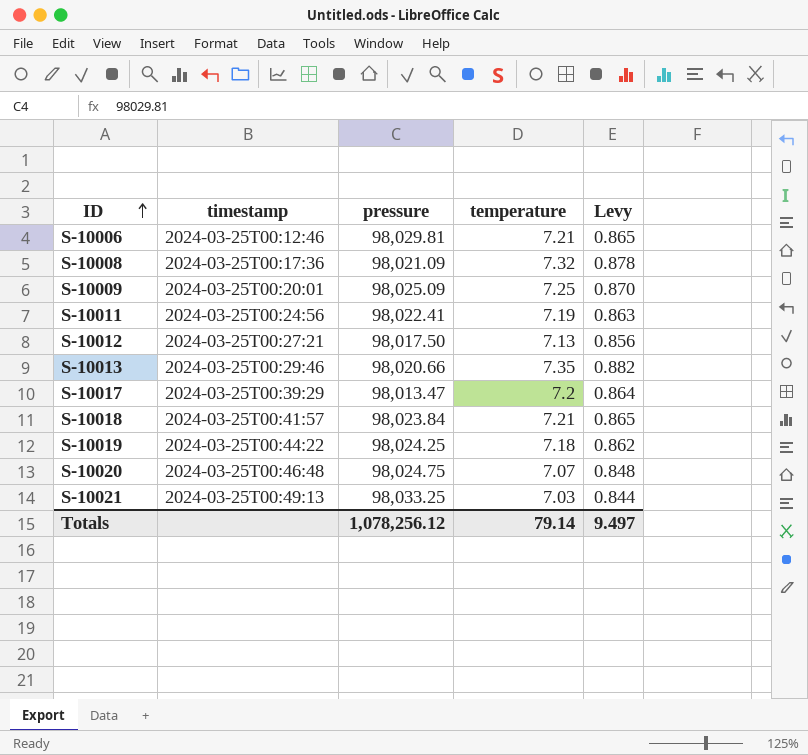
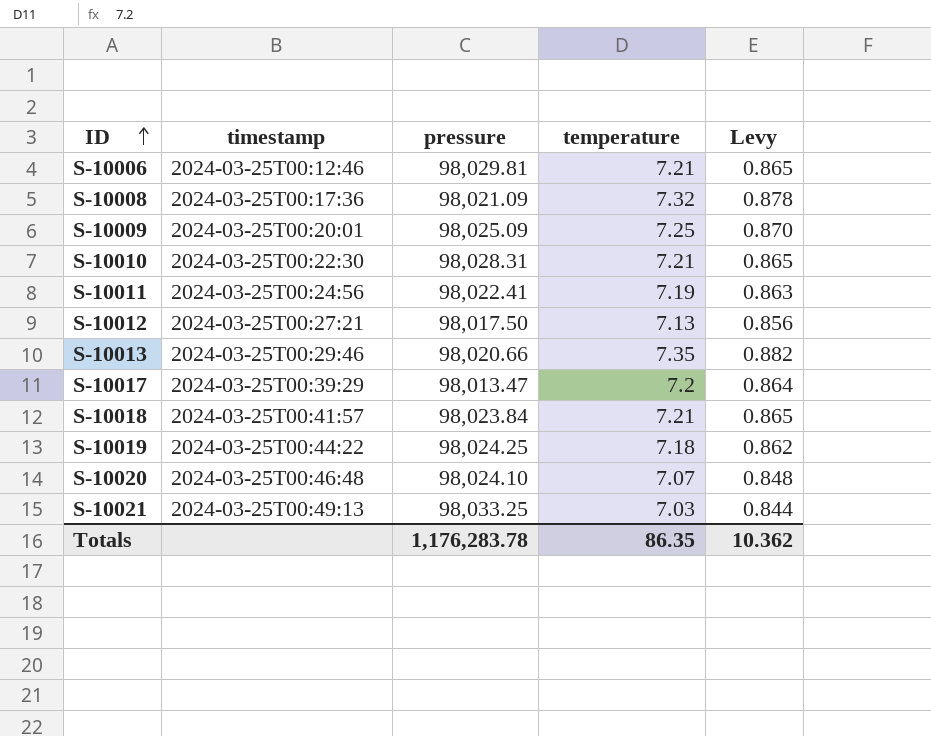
row S-10010: none -> 2024-03-25T00:22:30 | 98,028.31 | 7.21 | 0.865
S-10020 | pressure: 98,024.75 -> 98,024.10
Totals | pressure: 1,078,256.12 -> 1,176,283.78
Totals | temperature: 79.14 -> 86.35
Totals | Levy: 9.497 -> 10.362

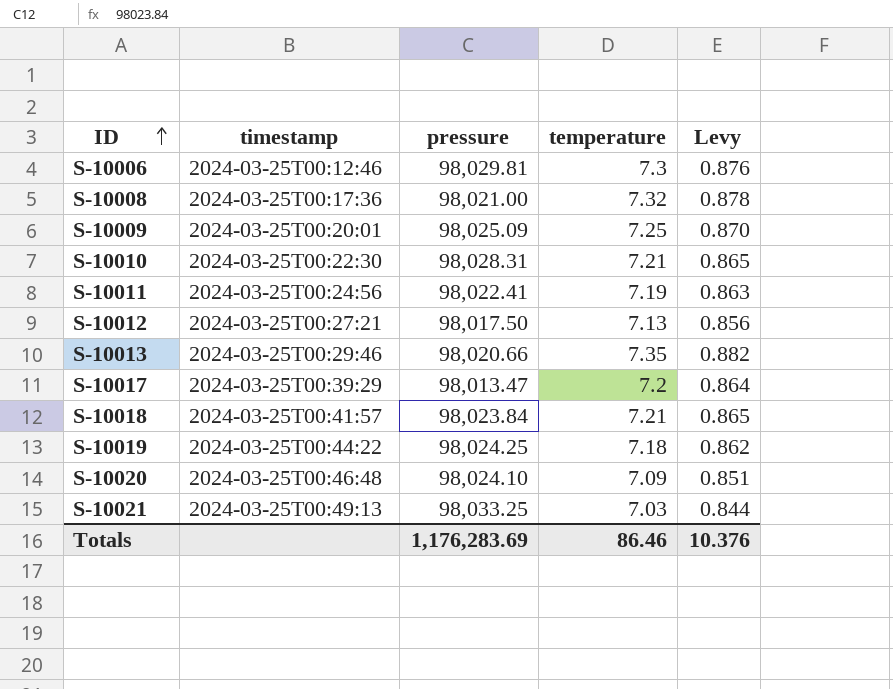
S-10006 | temperature: 7.21 -> 7.3
S-10006 | Levy: 0.865 -> 0.876
S-10008 | pressure: 98,021.09 -> 98,021.00
S-10020 | temperature: 7.07 -> 7.09
S-10020 | Levy: 0.848 -> 0.851
Totals | pressure: 1,176,283.78 -> 1,176,283.69
Totals | temperature: 86.35 -> 86.46
Totals | Levy: 10.362 -> 10.376

